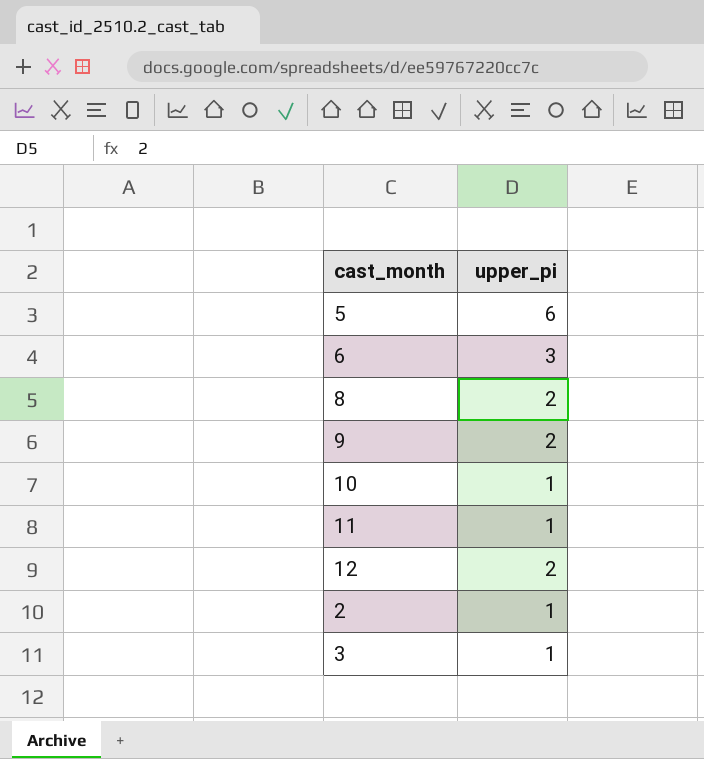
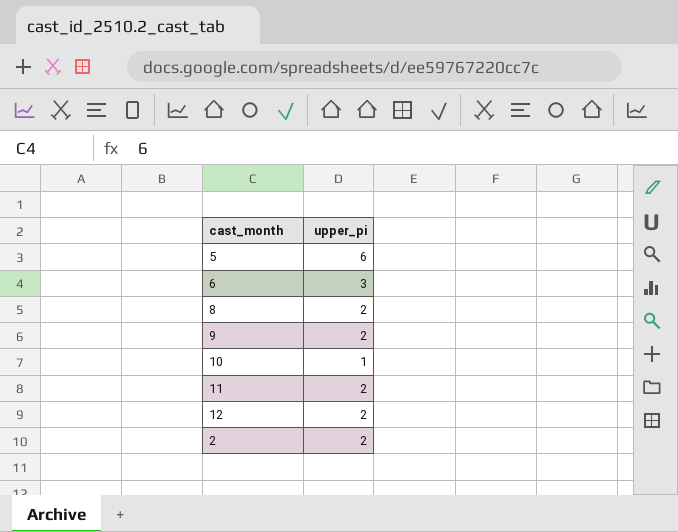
row 3: 1 -> none
11 | upper_pi: 1 -> 2
2 | upper_pi: 1 -> 2

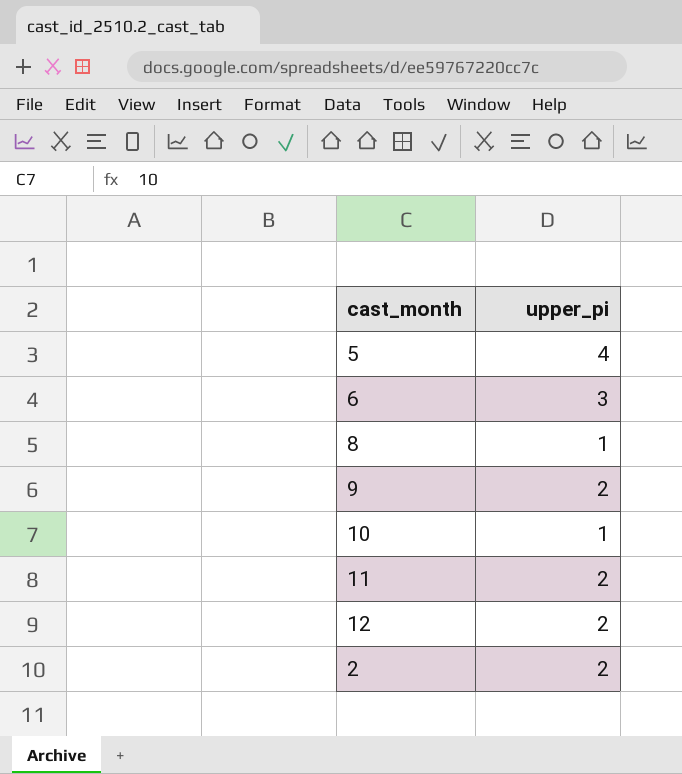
5 | upper_pi: 6 -> 4
8 | upper_pi: 2 -> 1

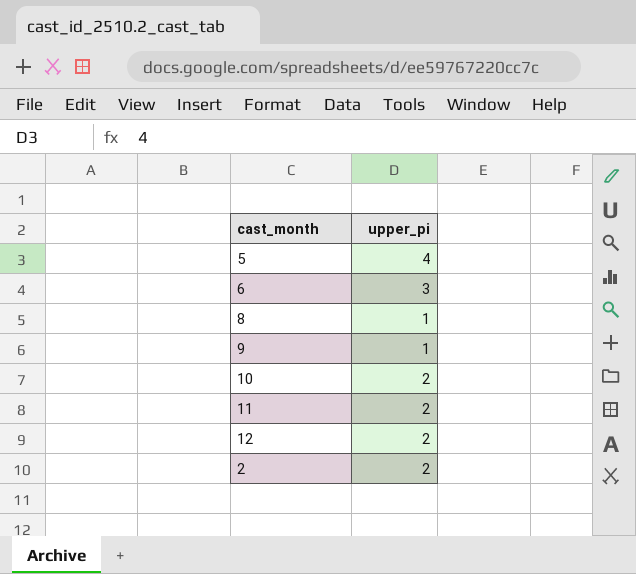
9 | upper_pi: 2 -> 1
10 | upper_pi: 1 -> 2

